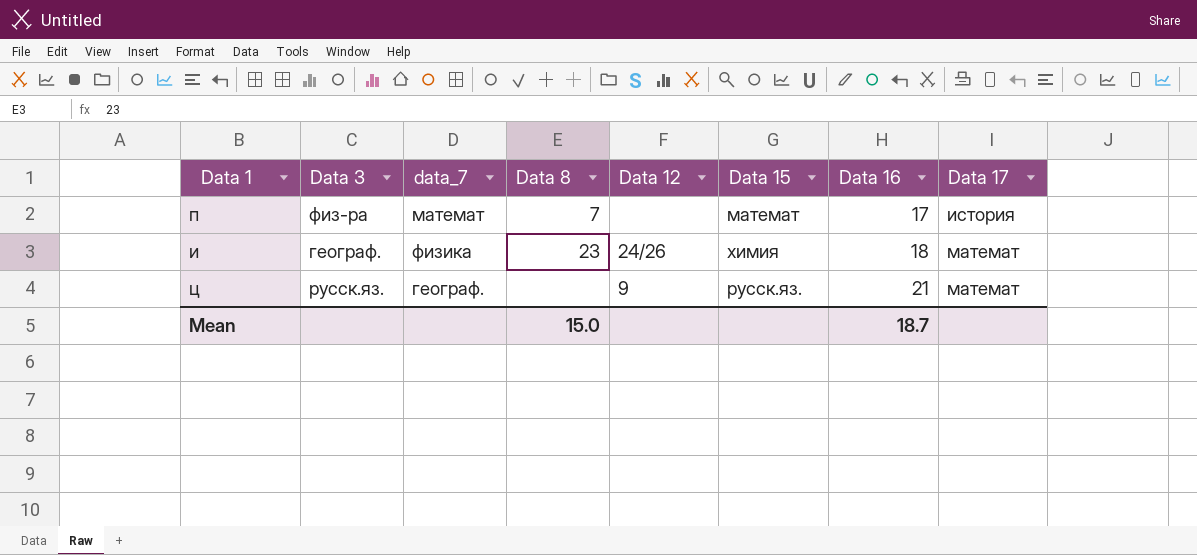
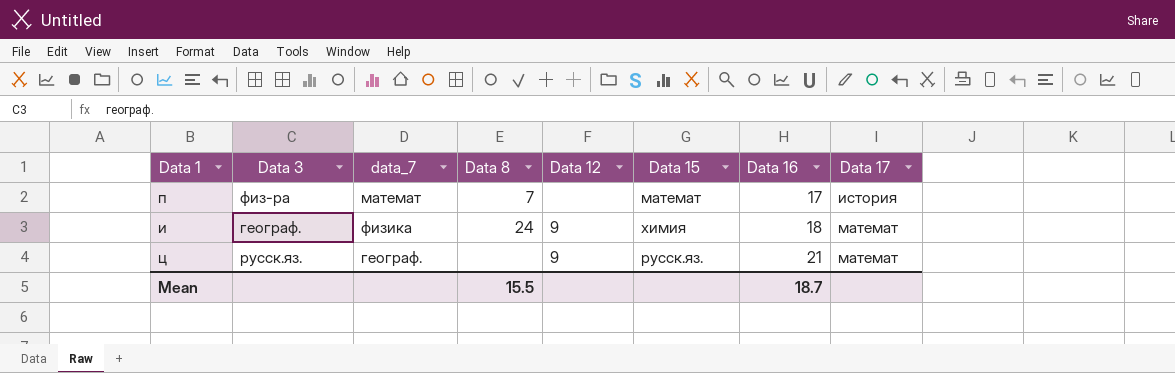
и | Data 8: 23 -> 24
и | Data 12: 24/26 -> 9
Mean | Data 8: 15.0 -> 15.5

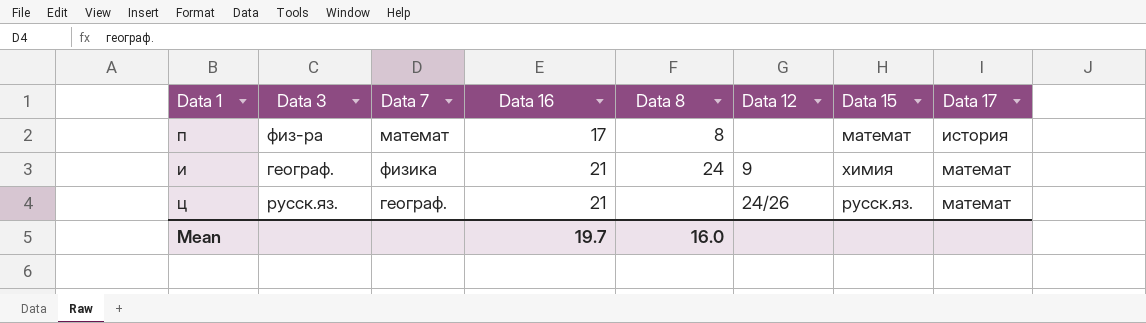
column name: data_7 -> Data 7
column Data 16 | position: 7 -> 4
п | Data 8: 7 -> 8
и | Data 16: 18 -> 21
ц | Data 12: 9 -> 24/26
Mean | Data 16: 18.7 -> 19.7
Mean | Data 8: 15.5 -> 16.0

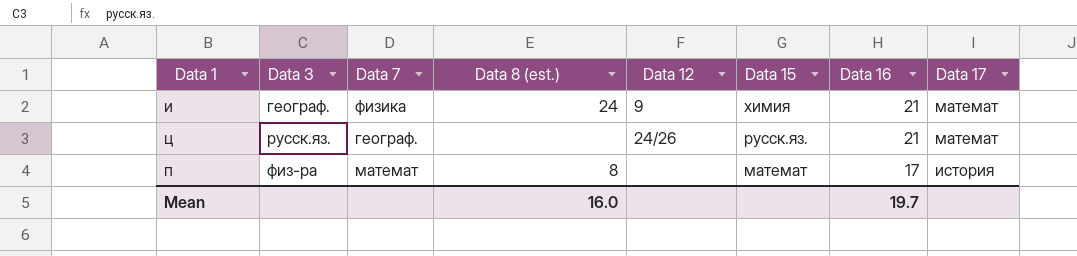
row order: Data 16 ascending -> Data 3 ascending
column name: Data 8 -> Data 8 (est.)
column Data 16 | position: 4 -> 7

